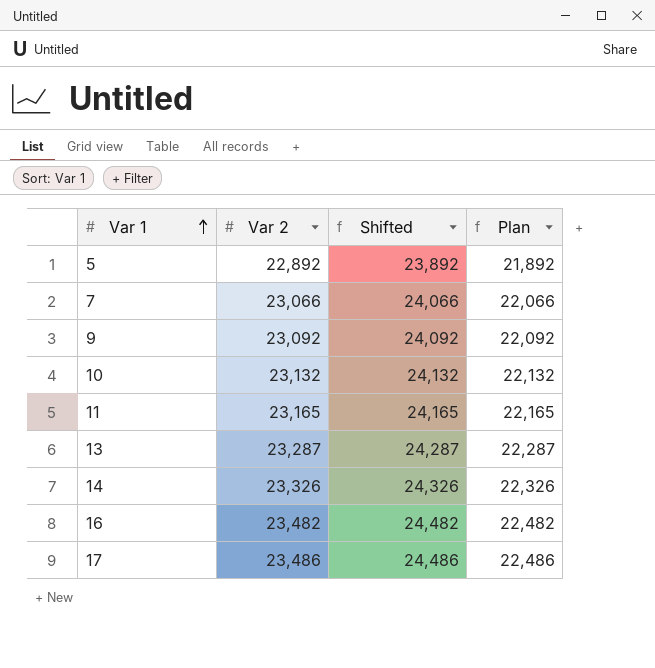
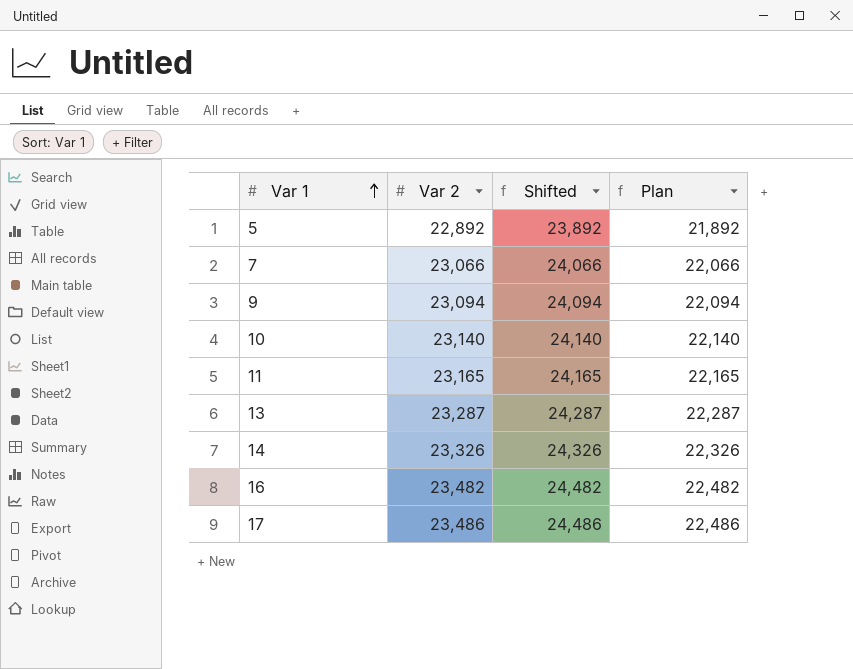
9 | Var 2: 23,092 -> 23,094
9 | Shifted: 24,092 -> 24,094
9 | Plan: 22,092 -> 22,094
10 | Var 2: 23,132 -> 23,140
10 | Shifted: 24,132 -> 24,140
10 | Plan: 22,132 -> 22,140

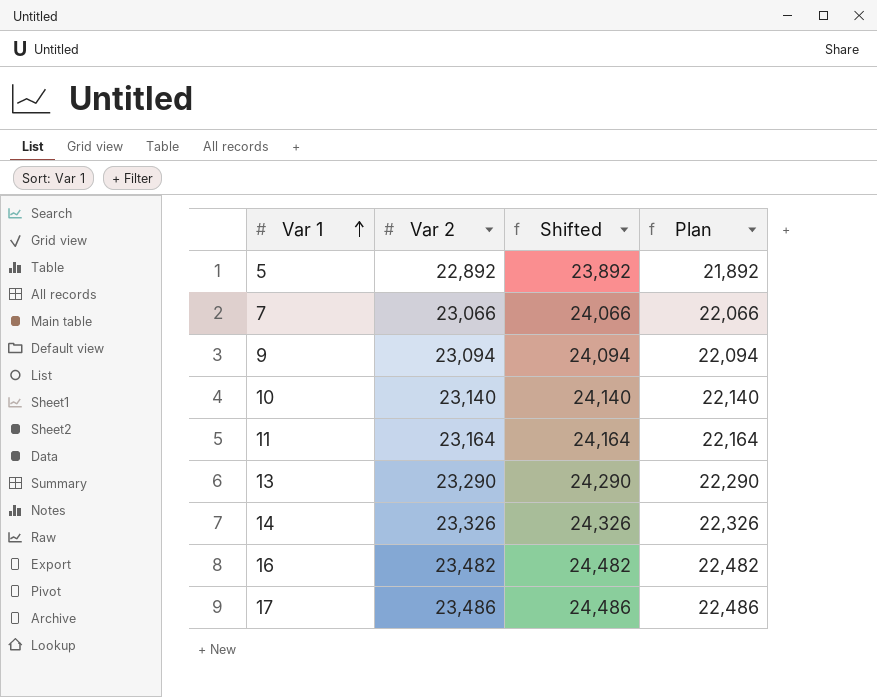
11 | Var 2: 23,165 -> 23,164
11 | Shifted: 24,165 -> 24,164
11 | Plan: 22,165 -> 22,164
13 | Var 2: 23,287 -> 23,290
13 | Shifted: 24,287 -> 24,290
13 | Plan: 22,287 -> 22,290

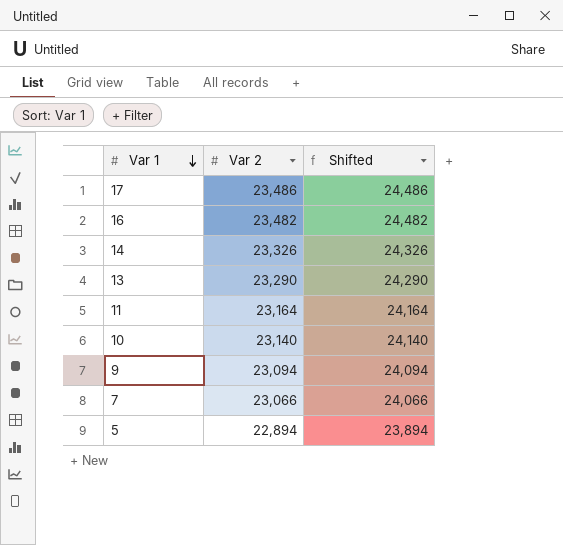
row order: Var 1 ascending -> Var 1 descending
column Plan | formula: [Var 2] - 1000 -> none
5 | Var 2: 22,892 -> 22,894
5 | Shifted: 23,892 -> 23,894

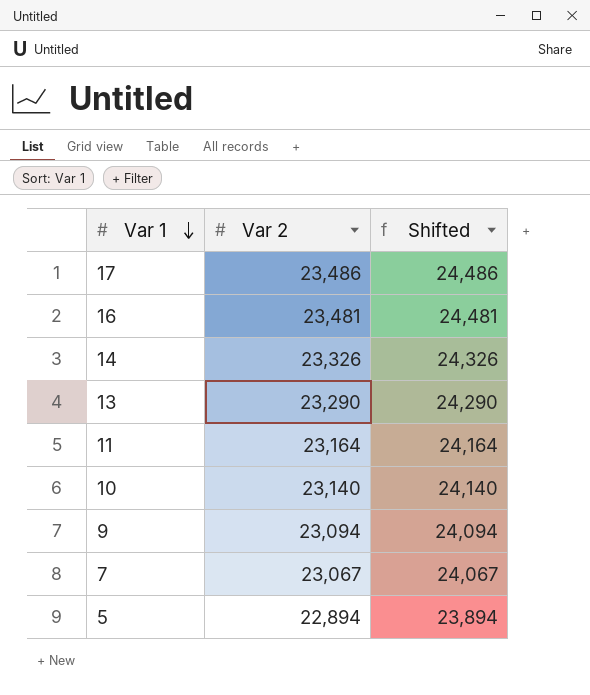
16 | Var 2: 23,482 -> 23,481
16 | Shifted: 24,482 -> 24,481
7 | Var 2: 23,066 -> 23,067
7 | Shifted: 24,066 -> 24,067

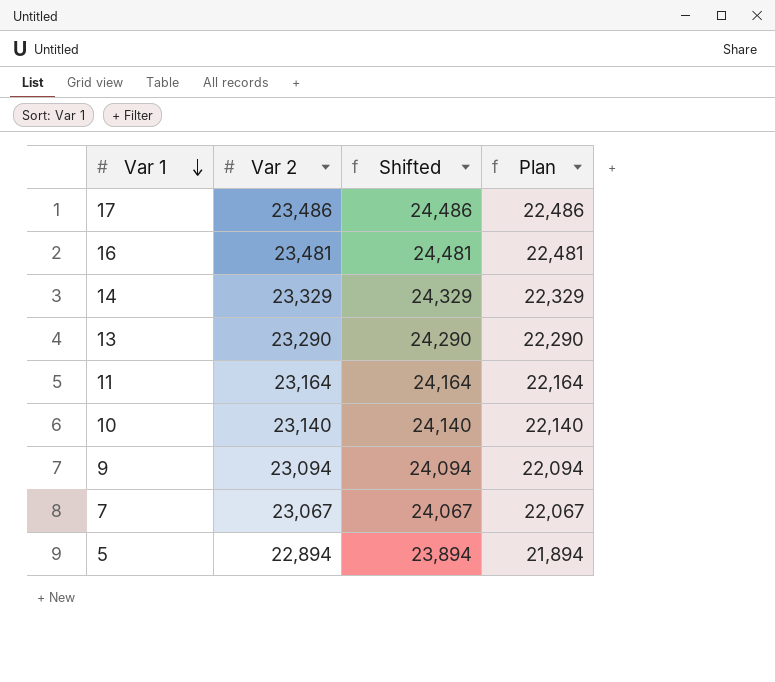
column Plan | formula: none -> [Var 2] - 1000
14 | Var 2: 23,326 -> 23,329
14 | Shifted: 24,326 -> 24,329

